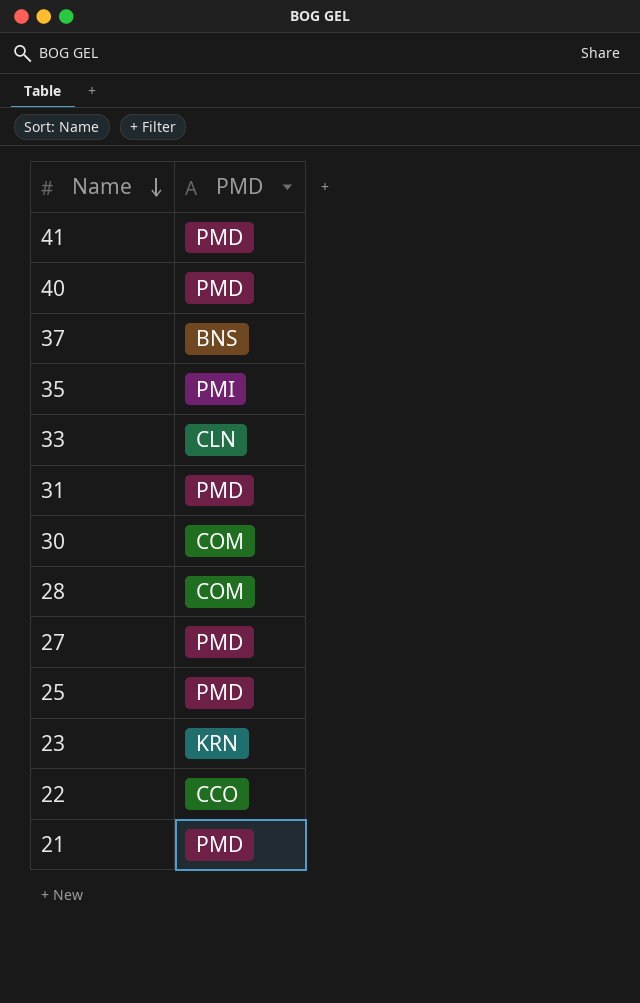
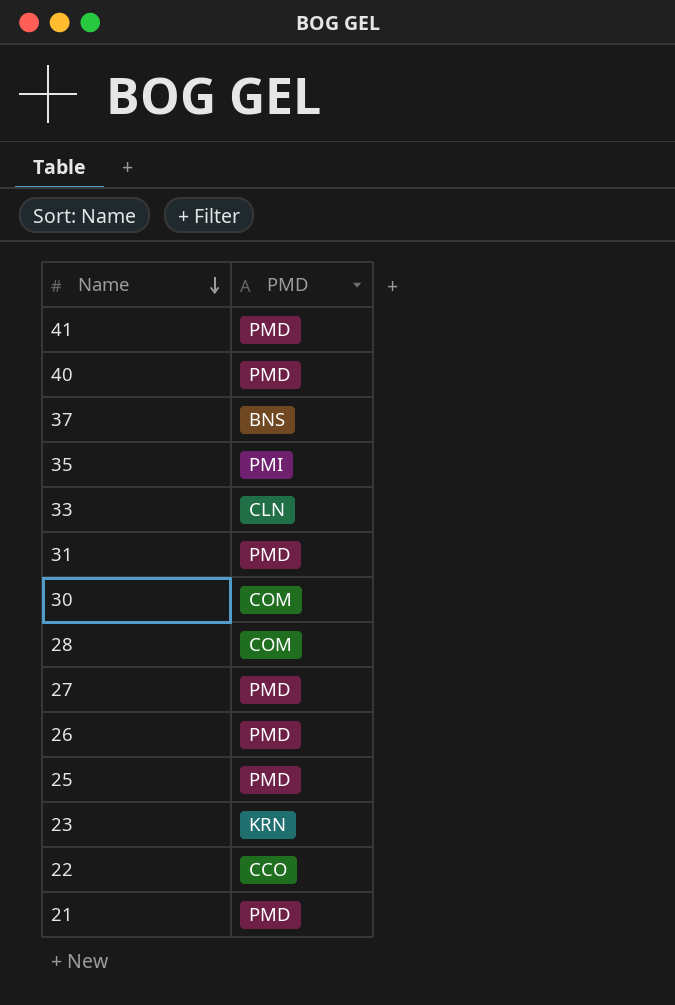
row 26: none -> PMD

